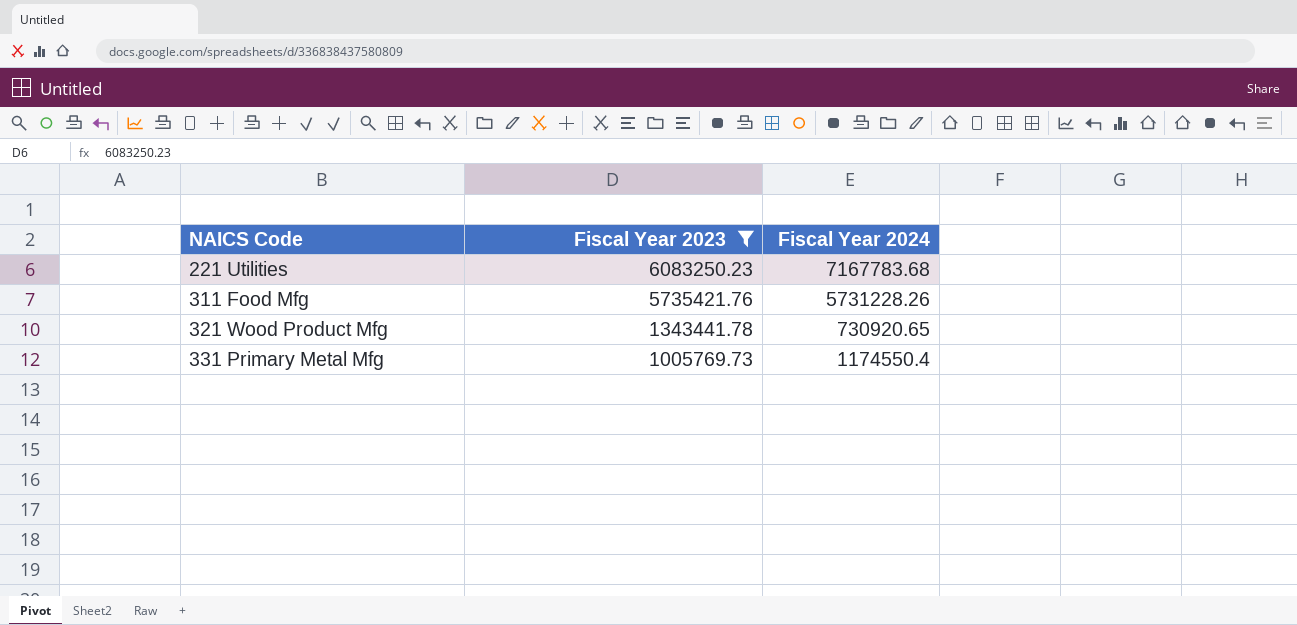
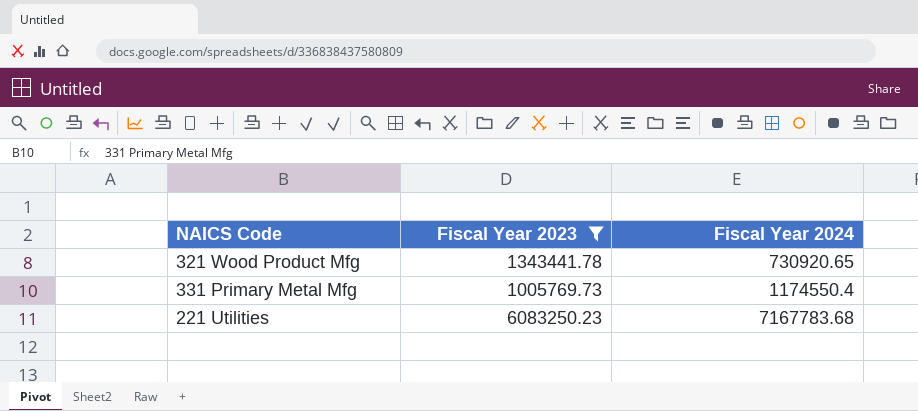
row order: NAICS Code ascending -> Fiscal Year 2024 ascending
row 311 Food Mfg: 5735421.76 | 5731228.26 -> none

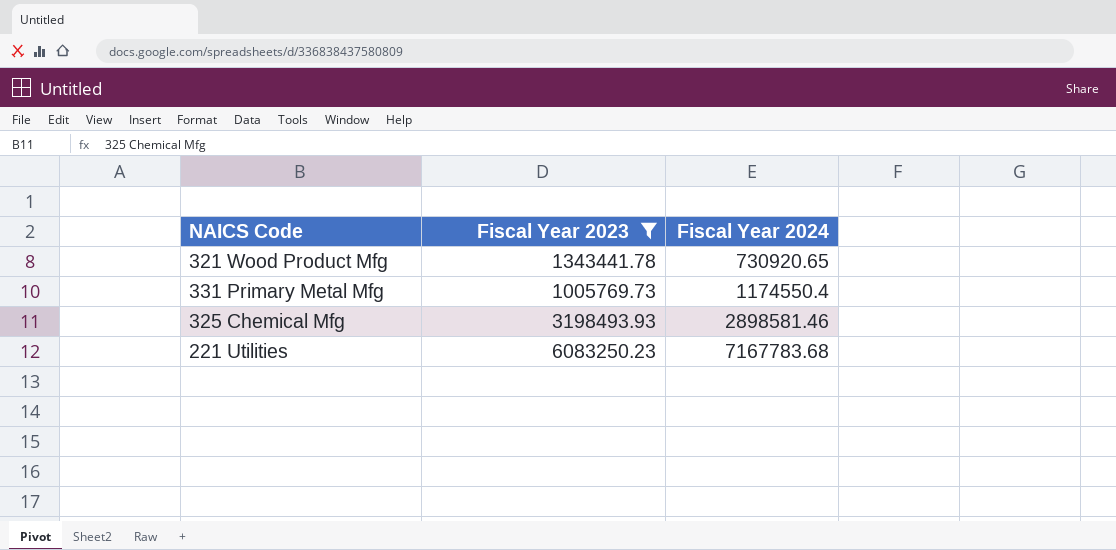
row 325 Chemical Mfg: none -> 3198493.93 | 2898581.46

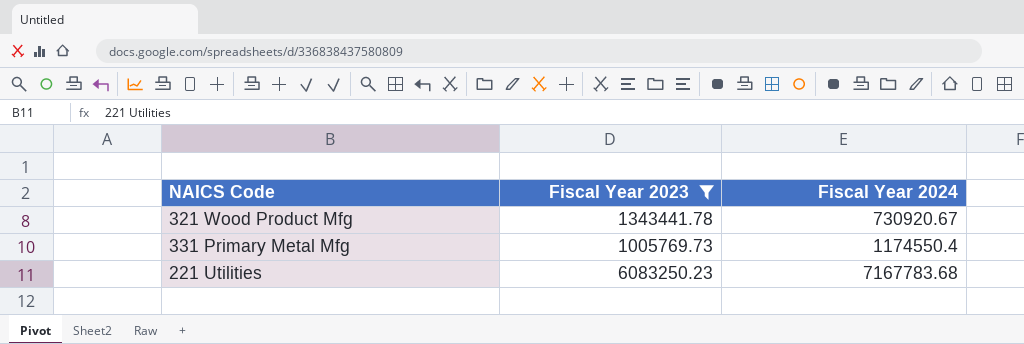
row 325 Chemical Mfg: 3198493.93 | 2898581.46 -> none
321 Wood Product Mfg | Fiscal Year 2024: 730920.65 -> 730920.67

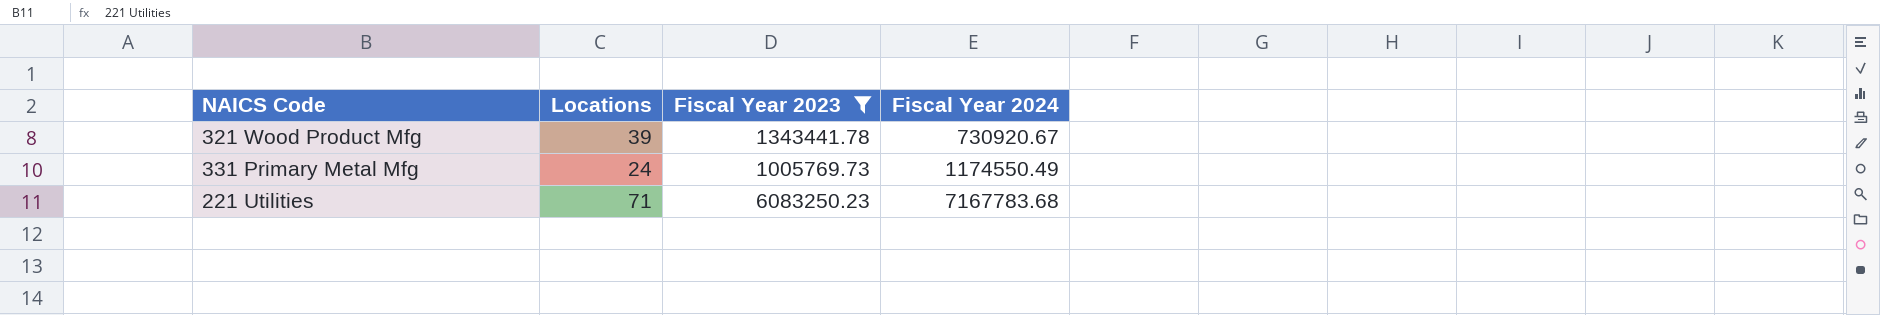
column Locations | position: none -> 2
331 Primary Metal Mfg | Fiscal Year 2024: 1174550.4 -> 1174550.49

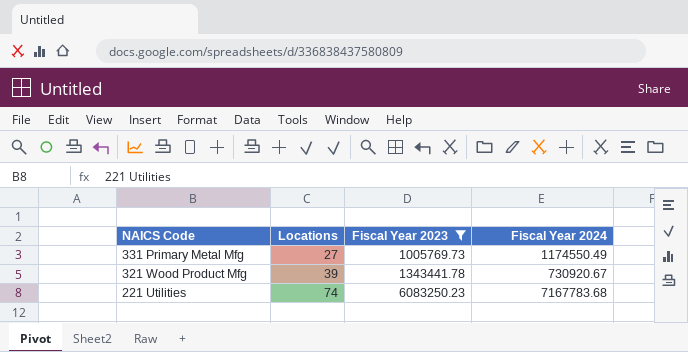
row order: Fiscal Year 2024 ascending -> NAICS Code descending
331 Primary Metal Mfg | Locations: 24 -> 27
221 Utilities | Locations: 71 -> 74

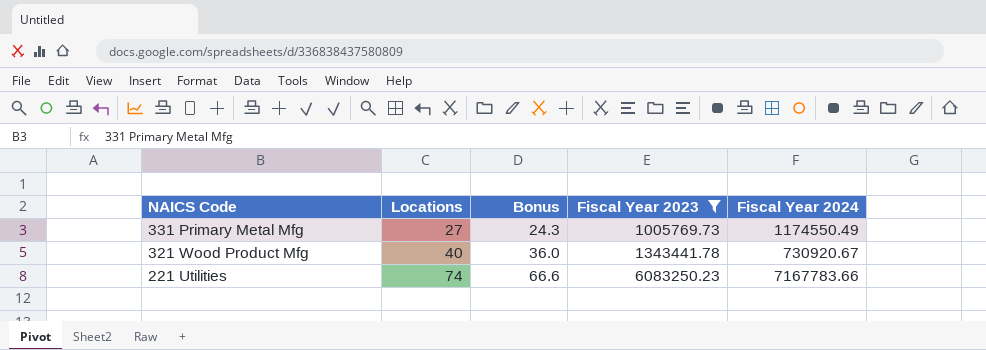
column Bonus | formula: none -> [Locations] * 0.9
321 Wood Product Mfg | Locations: 39 -> 40
221 Utilities | Fiscal Year 2024: 7167783.68 -> 7167783.66

